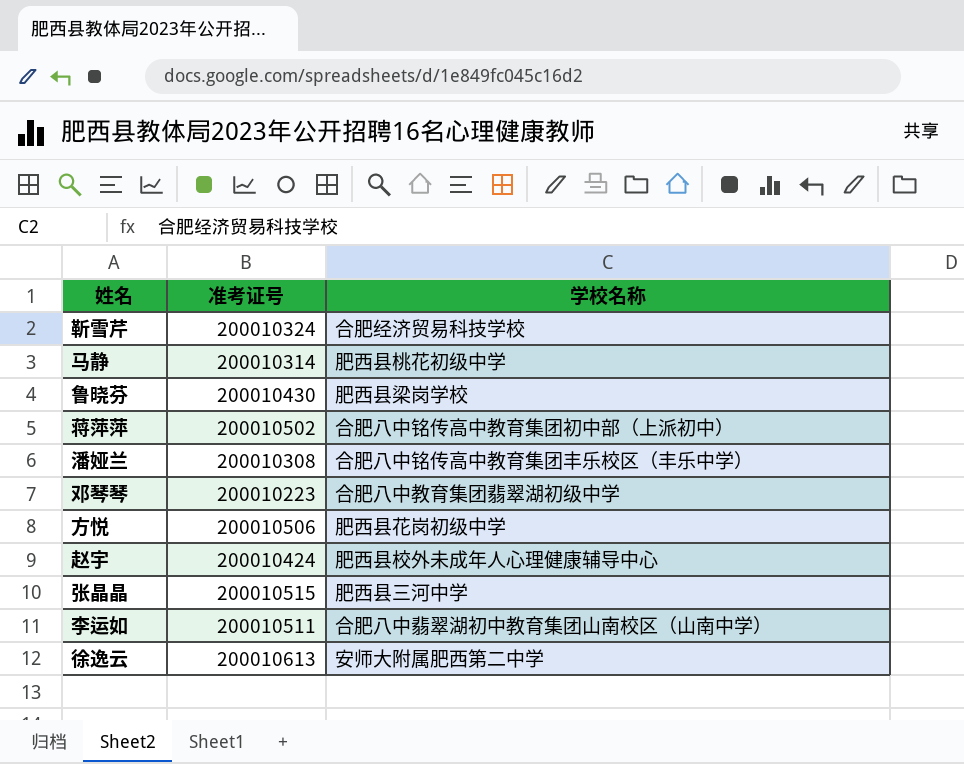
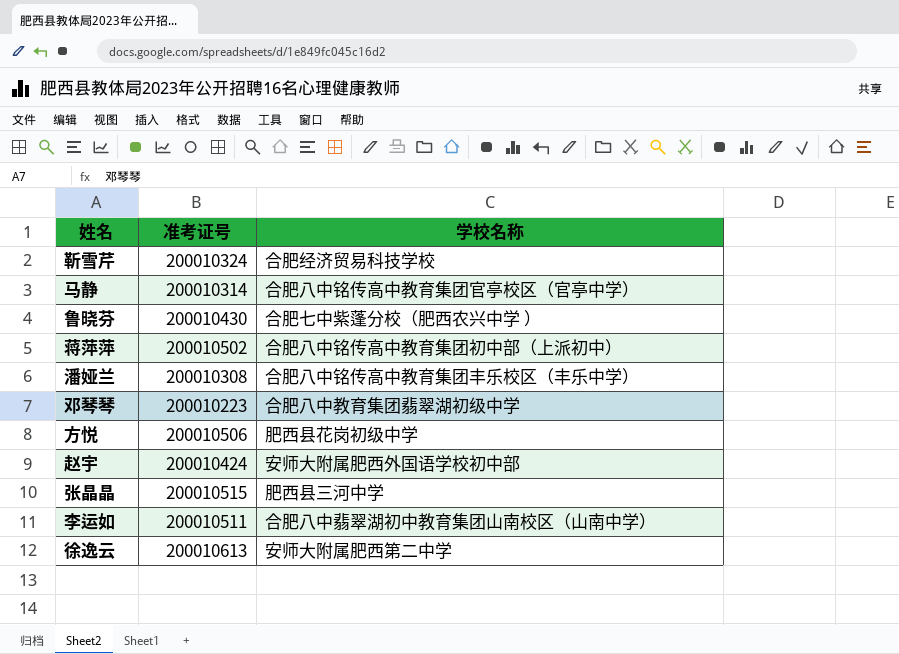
马静 | 学校名称: 肥西县桃花初级中学 -> 合肥八中铭传高中教育集团官亭校区（官亭中学）
鲁晓芬 | 学校名称: 肥西县梁岗学校 -> 合肥七中紫蓬分校（肥西农兴中学 ）
赵宇 | 学校名称: 肥西县校外未成年人心理健康辅导中心 -> 安师大附属肥西外国语学校初中部

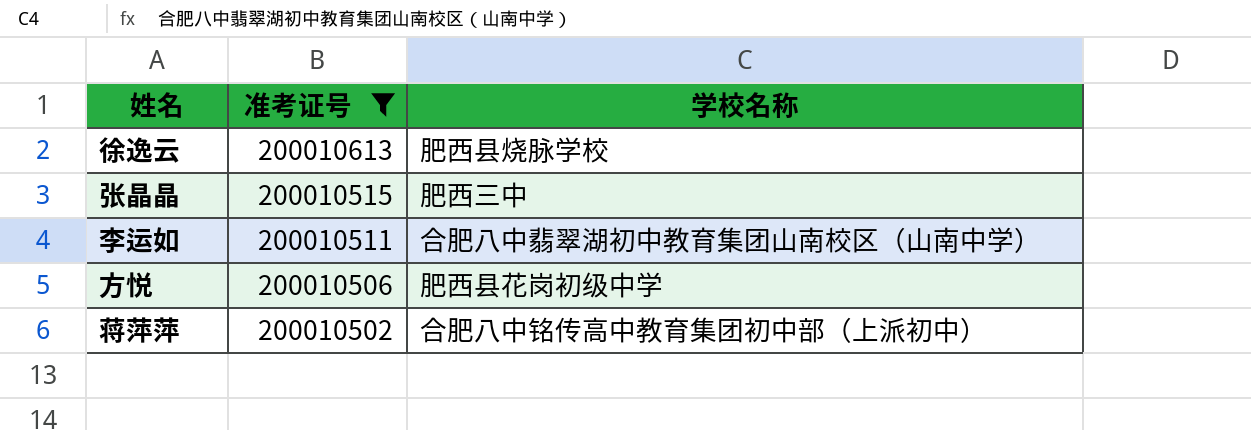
filter: none -> 准考证号 >= 200010502
row order: none -> 准考证号 descending
徐逸云 | 学校名称: 安师大附属肥西第二中学 -> 肥西县烧脉学校
张晶晶 | 学校名称: 肥西县三河中学 -> 肥西三中

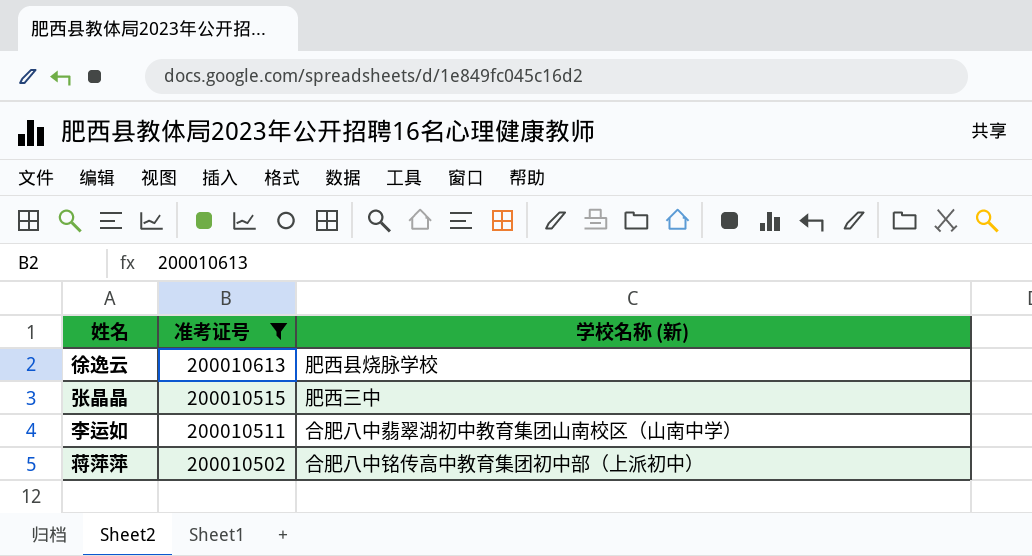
column name: 学校名称 -> 学校名称 (新)
row 方悦: 200010506 | 肥西县花岗初级中学 -> none

